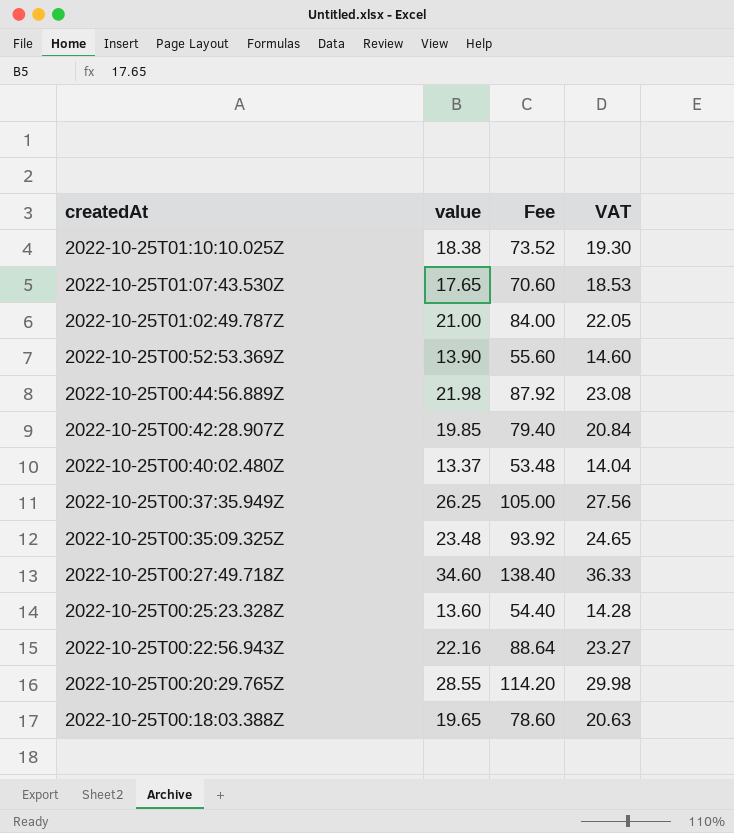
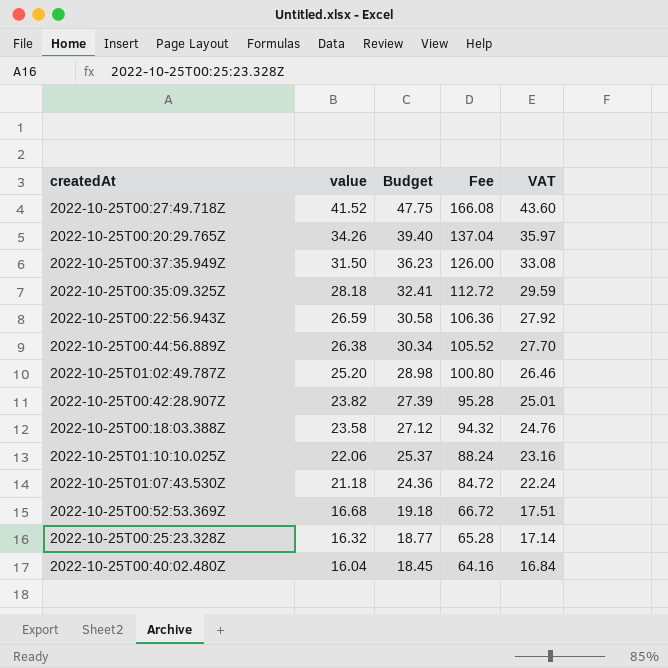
row order: createdAt descending -> value descending
column Budget | formula: none -> [value] * 1.15
2022-10-25T00:27:49.718Z | value: 34.60 -> 41.52
2022-10-25T00:27:49.718Z | Fee: 138.40 -> 166.08
2022-10-25T00:27:49.718Z | VAT: 36.33 -> 43.60
2022-10-25T00:20:29.765Z | value: 28.55 -> 34.26
2022-10-25T00:20:29.765Z | Fee: 114.20 -> 137.04
2022-10-25T00:20:29.765Z | VAT: 29.98 -> 35.97
2022-10-25T00:37:35.949Z | value: 26.25 -> 31.50
2022-10-25T00:37:35.949Z | Fee: 105.00 -> 126.00
2022-10-25T00:37:35.949Z | VAT: 27.56 -> 33.08
2022-10-25T00:35:09.325Z | value: 23.48 -> 28.18
2022-10-25T00:35:09.325Z | Fee: 93.92 -> 112.72
2022-10-25T00:35:09.325Z | VAT: 24.65 -> 29.59
2022-10-25T00:22:56.943Z | value: 22.16 -> 26.59
2022-10-25T00:22:56.943Z | Fee: 88.64 -> 106.36
2022-10-25T00:22:56.943Z | VAT: 23.27 -> 27.92
2022-10-25T00:44:56.889Z | value: 21.98 -> 26.38
2022-10-25T00:44:56.889Z | Fee: 87.92 -> 105.52
2022-10-25T00:44:56.889Z | VAT: 23.08 -> 27.70
2022-10-25T01:02:49.787Z | value: 21.00 -> 25.20
2022-10-25T01:02:49.787Z | Fee: 84.00 -> 100.80
2022-10-25T01:02:49.787Z | VAT: 22.05 -> 26.46
2022-10-25T00:42:28.907Z | value: 19.85 -> 23.82
2022-10-25T00:42:28.907Z | Fee: 79.40 -> 95.28
2022-10-25T00:42:28.907Z | VAT: 20.84 -> 25.01
2022-10-25T00:18:03.388Z | value: 19.65 -> 23.58
2022-10-25T00:18:03.388Z | Fee: 78.60 -> 94.32
2022-10-25T00:18:03.388Z | VAT: 20.63 -> 24.76
2022-10-25T01:10:10.025Z | value: 18.38 -> 22.06
2022-10-25T01:10:10.025Z | Fee: 73.52 -> 88.24
2022-10-25T01:10:10.025Z | VAT: 19.30 -> 23.16
2022-10-25T01:07:43.530Z | value: 17.65 -> 21.18
2022-10-25T01:07:43.530Z | Fee: 70.60 -> 84.72
2022-10-25T01:07:43.530Z | VAT: 18.53 -> 22.24
2022-10-25T00:52:53.369Z | value: 13.90 -> 16.68
2022-10-25T00:52:53.369Z | Fee: 55.60 -> 66.72
2022-10-25T00:52:53.369Z | VAT: 14.60 -> 17.51
2022-10-25T00:25:23.328Z | value: 13.60 -> 16.32
2022-10-25T00:25:23.328Z | Fee: 54.40 -> 65.28
2022-10-25T00:25:23.328Z | VAT: 14.28 -> 17.14
2022-10-25T00:40:02.480Z | value: 13.37 -> 16.04
2022-10-25T00:40:02.480Z | Fee: 53.48 -> 64.16
2022-10-25T00:40:02.480Z | VAT: 14.04 -> 16.84

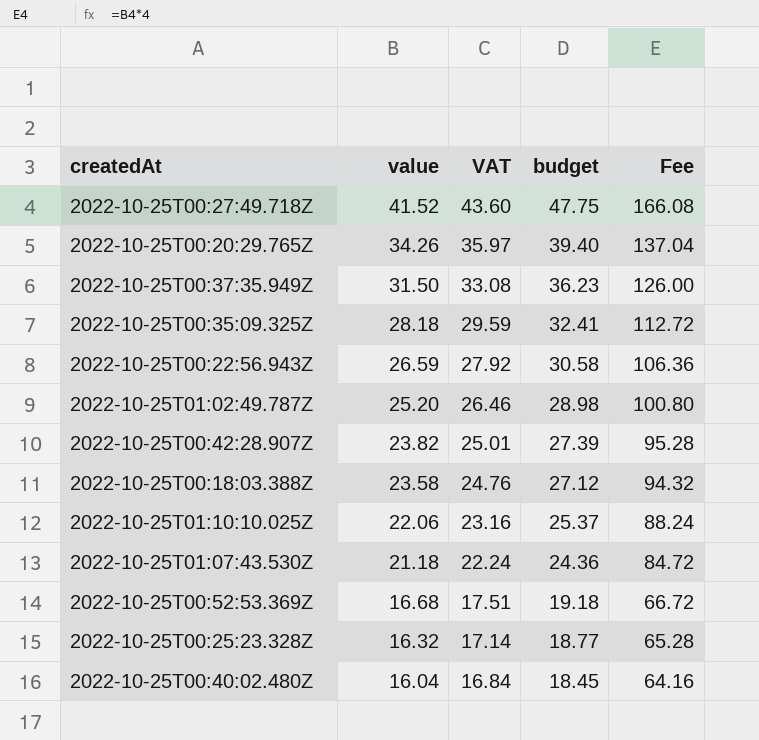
column VAT | position: 5 -> 3
column name: Budget -> budget
row 2022-10-25T00:44:56.889Z: 26.38 | 30.34 | 105.52 | 27.70 -> none

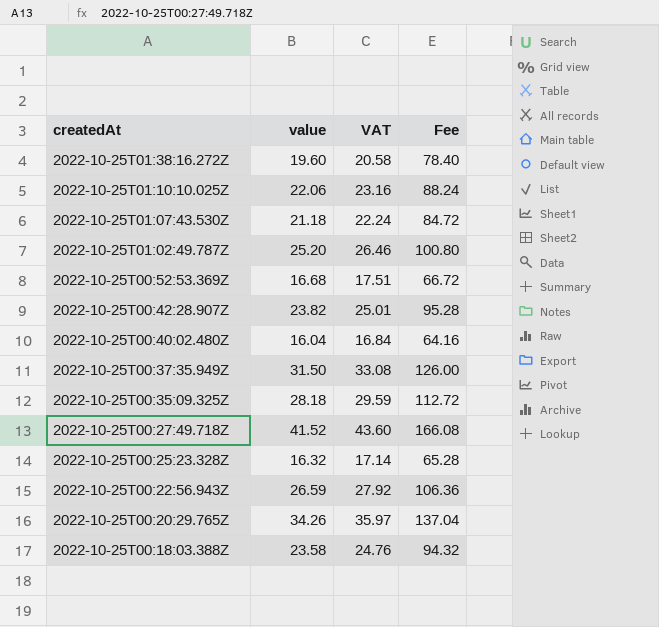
row order: value descending -> createdAt descending
column budget | formula: [value] * 1.15 -> none
row 2022-10-25T01:38:16.272Z: none -> 19.60 | 20.58 | 78.40

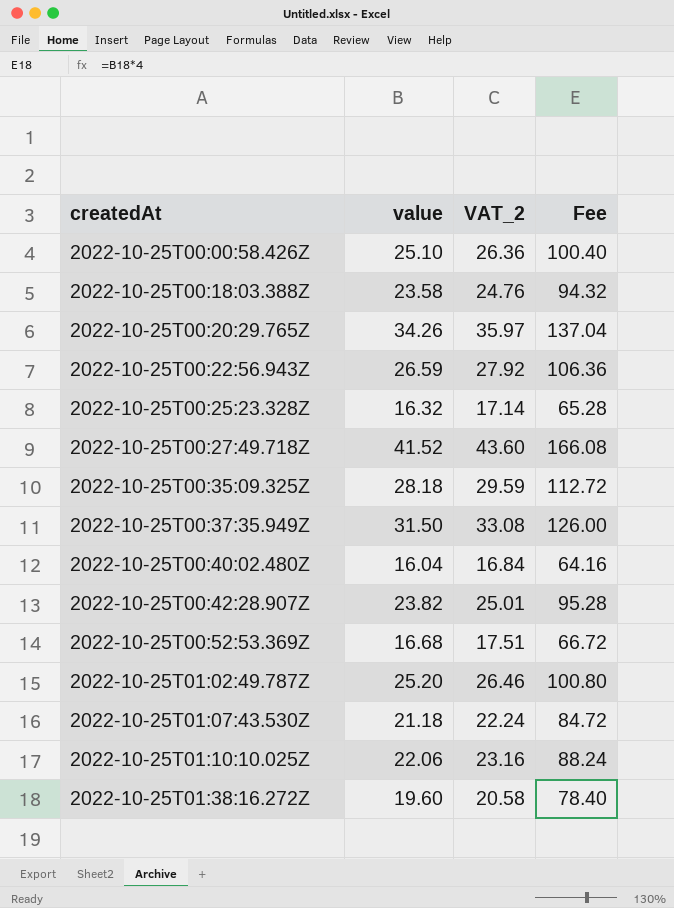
row order: createdAt descending -> createdAt ascending
column name: VAT -> VAT_2
row 2022-10-25T00:00:58.426Z: none -> 25.10 | 26.36 | 100.40

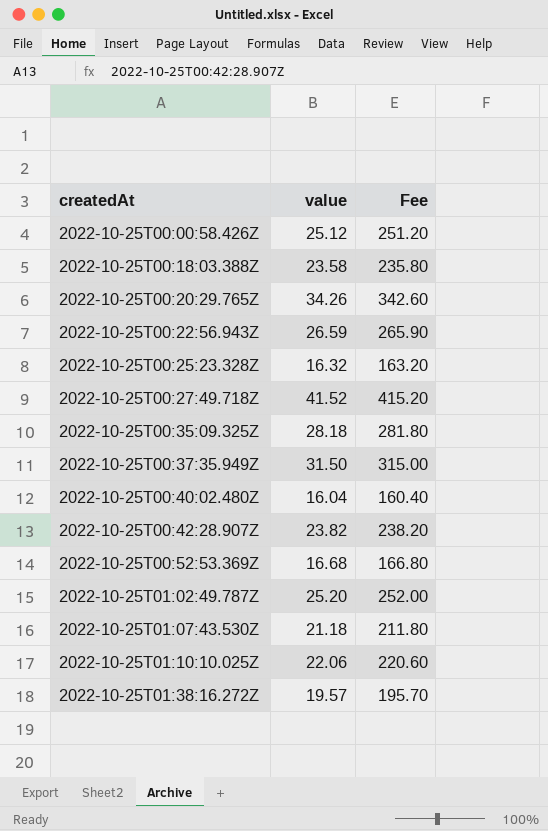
column VAT_2 | formula: [value] * 1.05 -> none
column Fee | formula: [value] * 4 -> [value] * 10
2022-10-25T00:00:58.426Z | value: 25.10 -> 25.12
2022-10-25T01:38:16.272Z | value: 19.60 -> 19.57

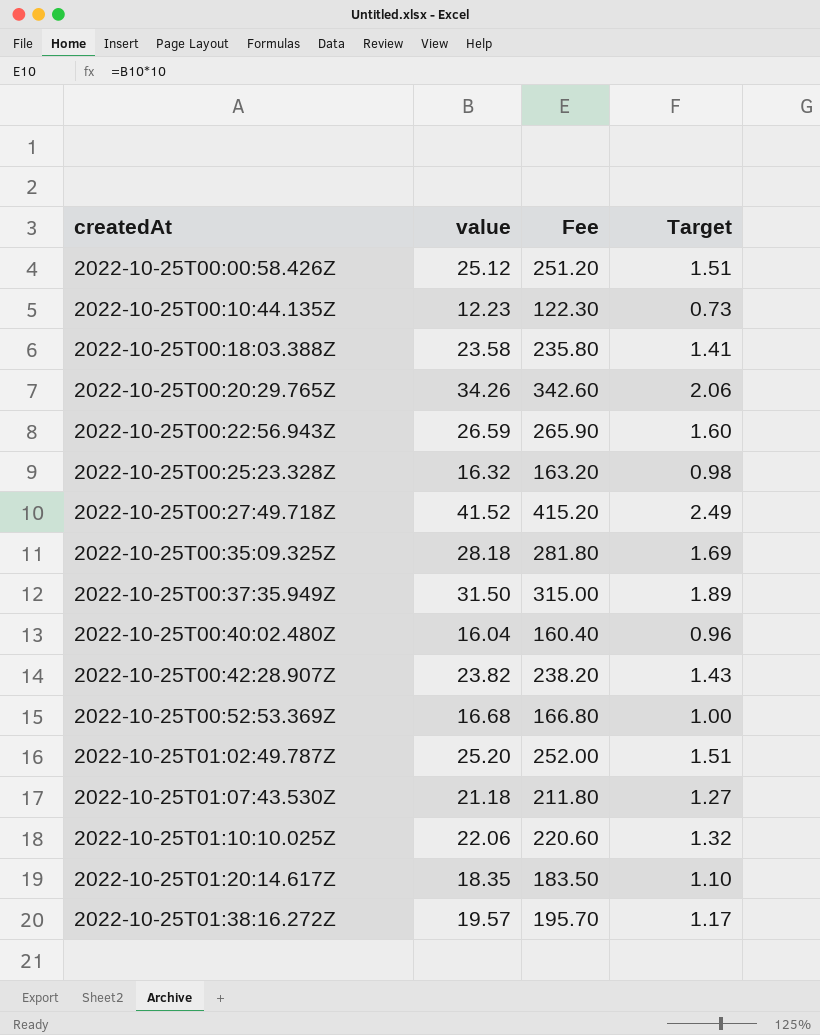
column Target | formula: none -> [value] * 0.06
row 2022-10-25T00:10:44.135Z: none -> 12.23 | 122.30 | 0.73
row 2022-10-25T01:20:14.617Z: none -> 18.35 | 183.50 | 1.10

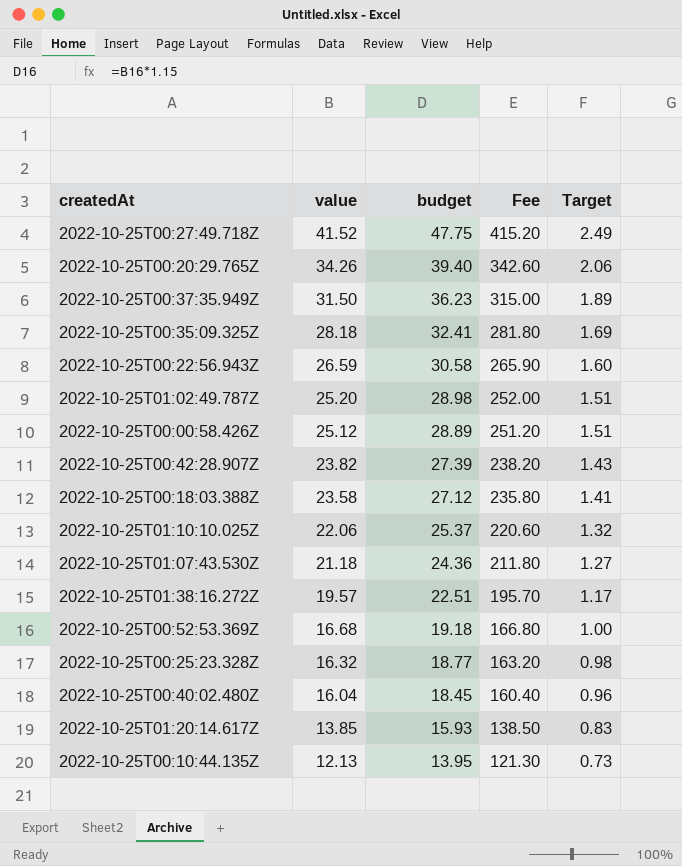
row order: createdAt ascending -> value descending
column budget | formula: none -> [value] * 1.15
2022-10-25T01:20:14.617Z | value: 18.35 -> 13.85
2022-10-25T01:20:14.617Z | Fee: 183.50 -> 138.50
2022-10-25T01:20:14.617Z | Target: 1.10 -> 0.83
2022-10-25T00:10:44.135Z | value: 12.23 -> 12.13
2022-10-25T00:10:44.135Z | Fee: 122.30 -> 121.30

